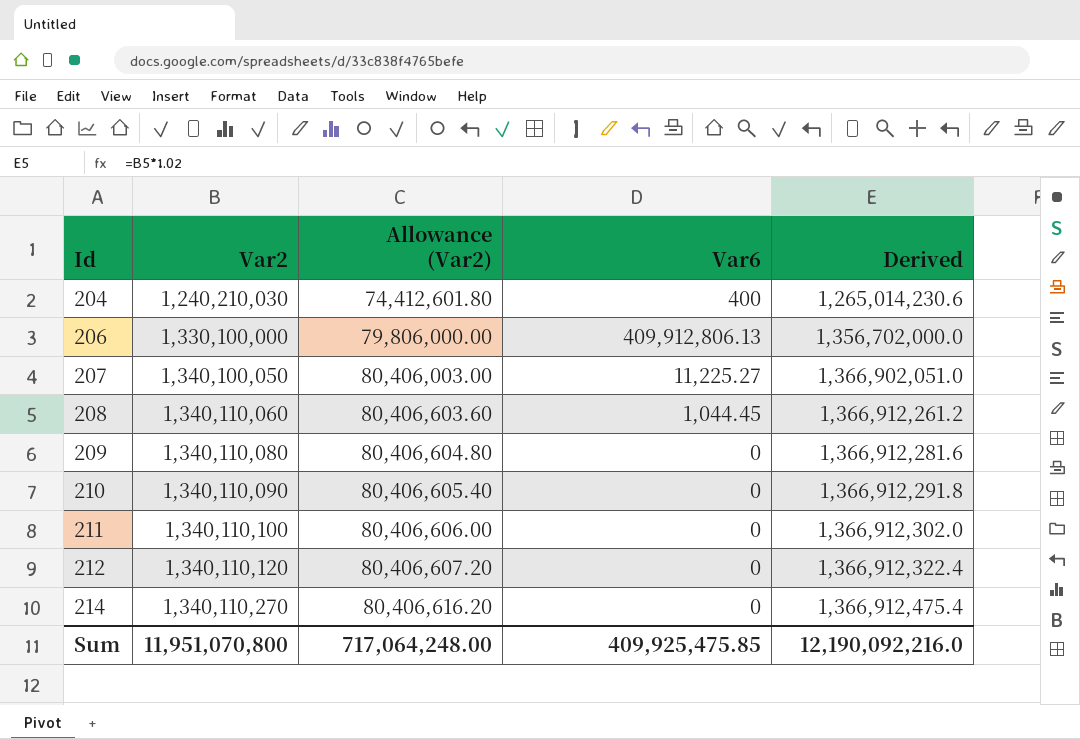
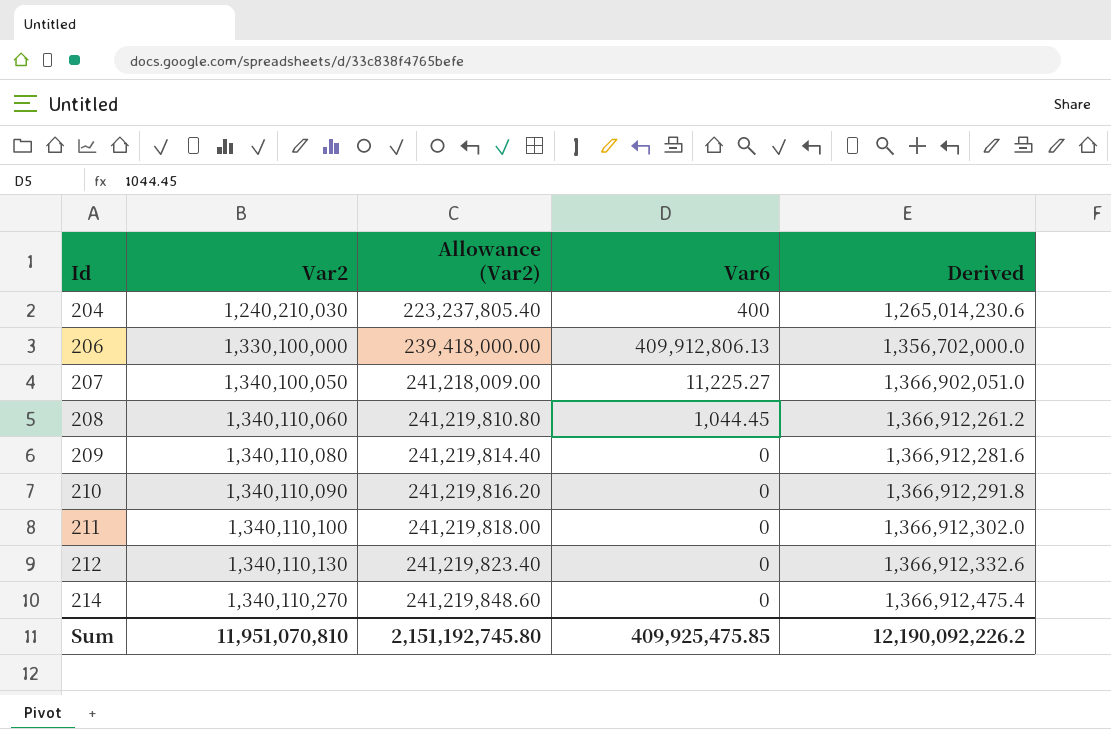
column Allowance (Var2) | formula: [Var2] * 0.06 -> [Var2] * 0.18
212 | Var2: 1,340,110,120 -> 1,340,110,130
212 | Derived: 1,366,912,322.4 -> 1,366,912,332.6
Sum | Var2: 11,951,070,800 -> 11,951,070,810
Sum | Allowance (Var2): 717,064,248.00 -> 2,151,192,745.80
Sum | Derived: 12,190,092,216.0 -> 12,190,092,226.2

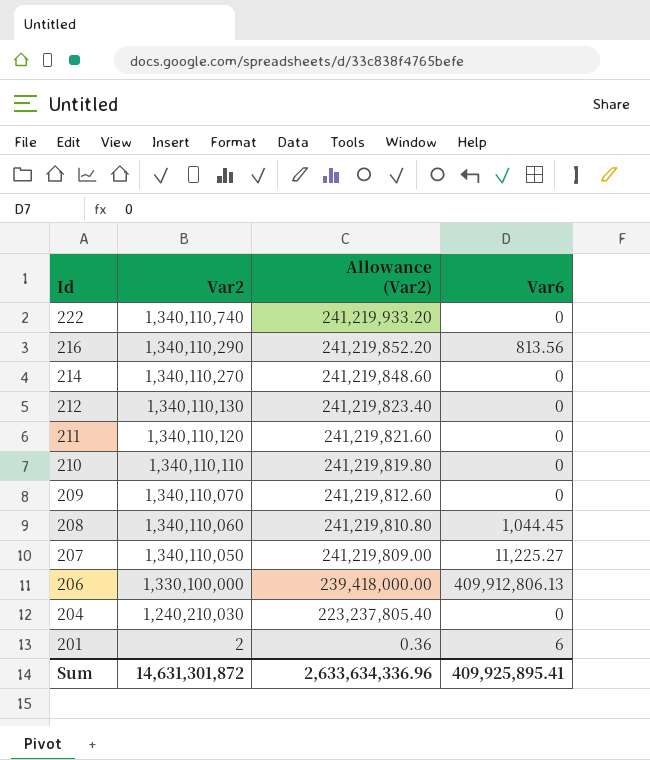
row order: Id ascending -> Id descending
column Derived | formula: [Var2] * 1.02 -> none
row 222: none -> 1,340,110,740 | 241,219,933.20 | 0
row 216: none -> 1,340,110,290 | 241,219,852.20 | 813.56
211 | Var2: 1,340,110,100 -> 1,340,110,120
211 | Allowance (Var2): 241,219,818.00 -> 241,219,821.60
210 | Var2: 1,340,110,090 -> 1,340,110,110
210 | Allowance (Var2): 241,219,816.20 -> 241,219,819.80
209 | Var2: 1,340,110,080 -> 1,340,110,070
209 | Allowance (Var2): 241,219,814.40 -> 241,219,812.60
207 | Var2: 1,340,100,050 -> 1,340,110,050
207 | Allowance (Var2): 241,218,009.00 -> 241,219,809.00
204 | Var6: 400 -> 0
row 201: none -> 2 | 0.36 | 6
Sum | Var2: 11,951,070,810 -> 14,631,301,872
Sum | Allowance (Var2): 2,151,192,745.80 -> 2,633,634,336.96
Sum | Var6: 409,925,475.85 -> 409,925,895.41

